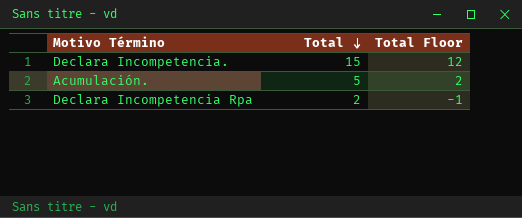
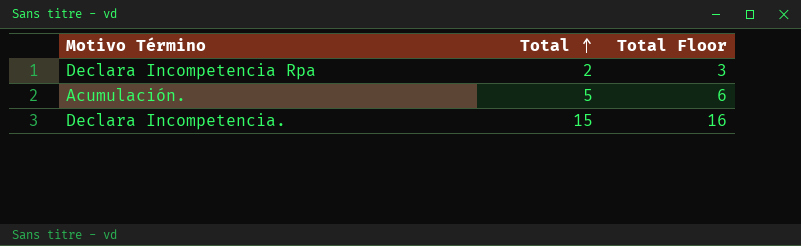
row order: Total descending -> Total ascending
column Total Floor | formula: [Total] - 3 -> [Total] + 1

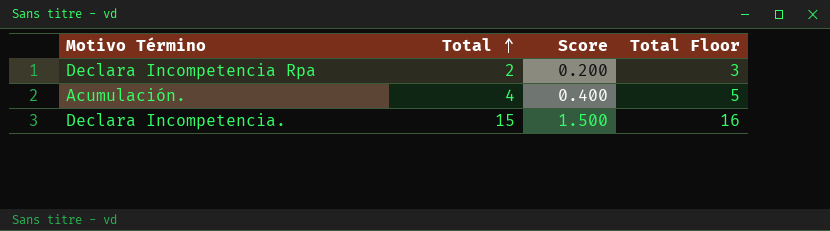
column Score | formula: none -> [Total] * 0.1
Acumulación. | Total: 5 -> 4
Acumulación. | Total Floor: 6 -> 5

